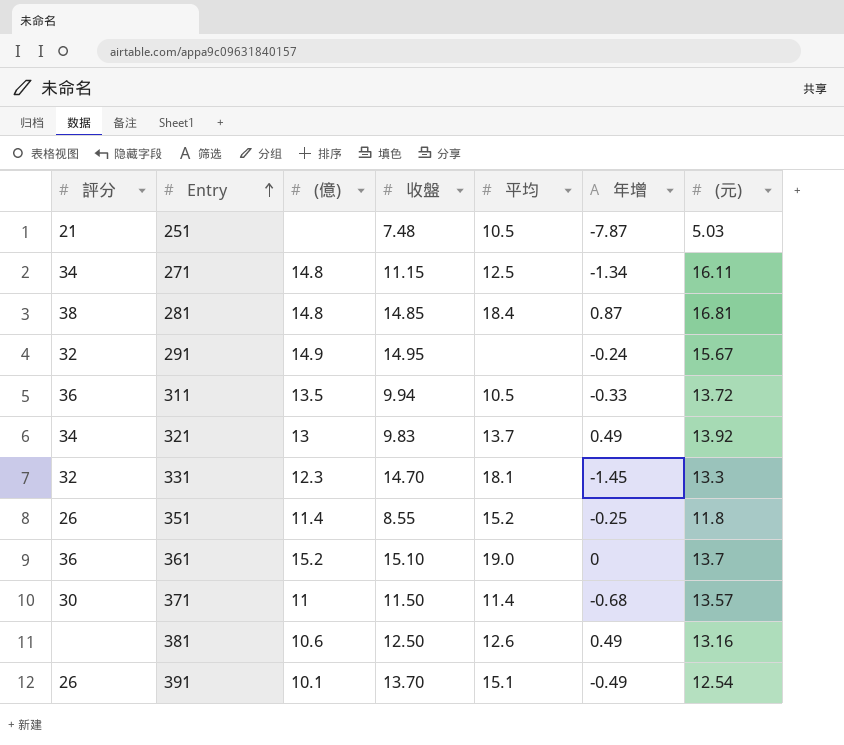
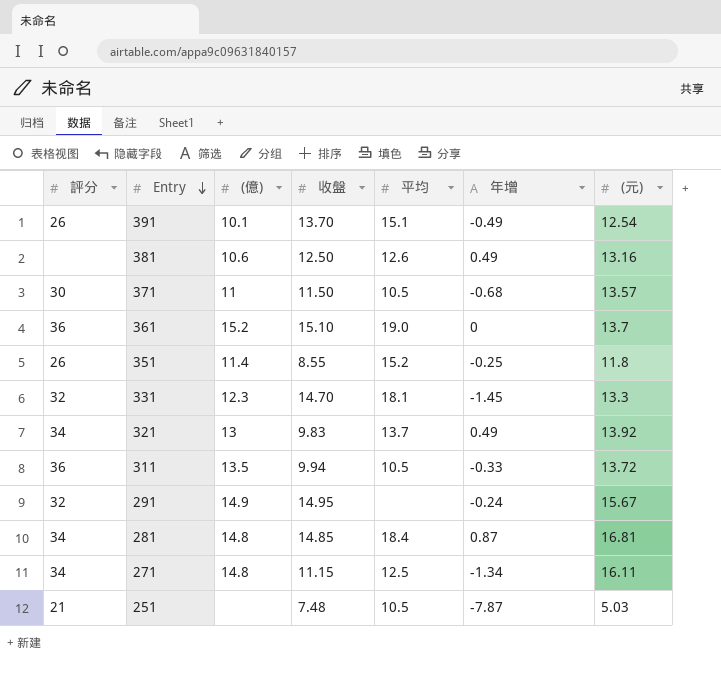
row order: Entry ascending -> Entry descending
371 | 平均: 11.4 -> 10.5
281 | 評分: 38 -> 34

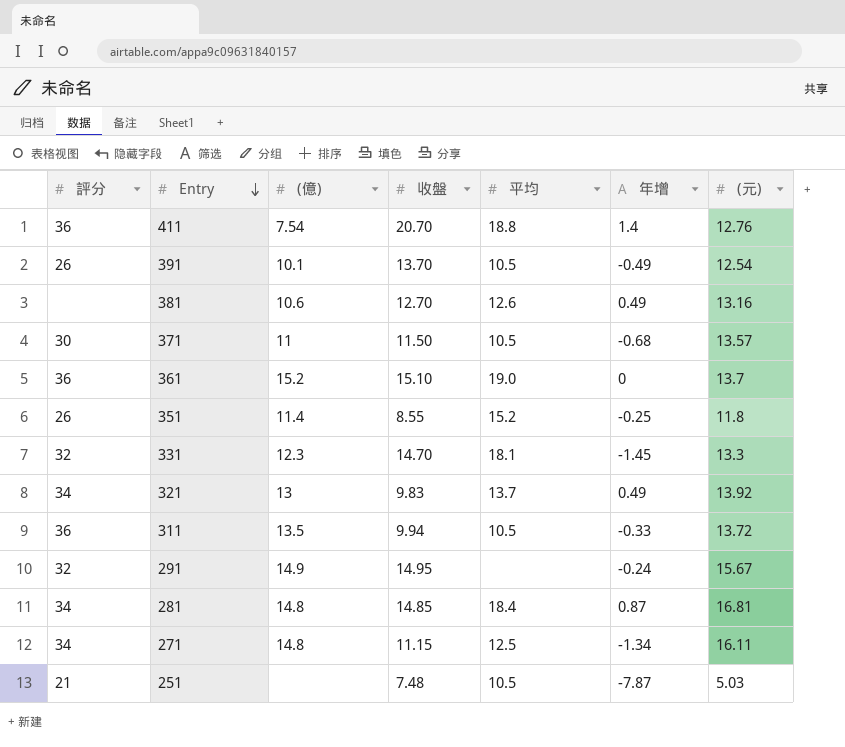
row 411: none -> 36 | 7.54 | 20.70 | 18.8 | 1.4 | 12.76
391 | 平均: 15.1 -> 10.5
381 | 收盤: 12.50 -> 12.70

